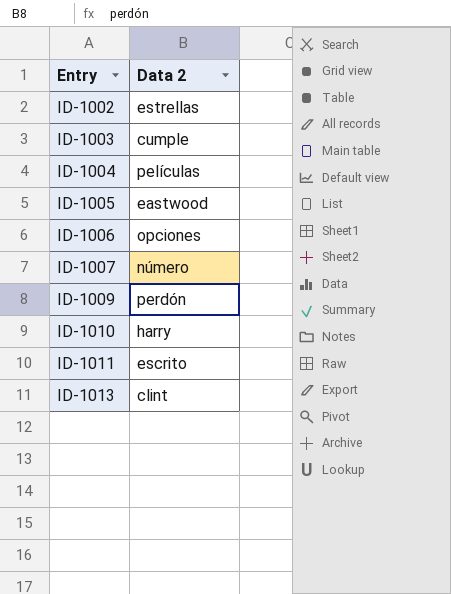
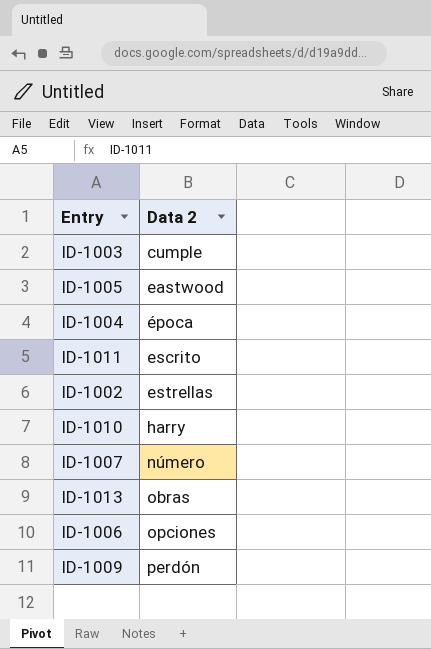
row order: Entry ascending -> Data 2 ascending
ID-1004 | Data 2: películas -> época
ID-1013 | Data 2: clint -> obras

